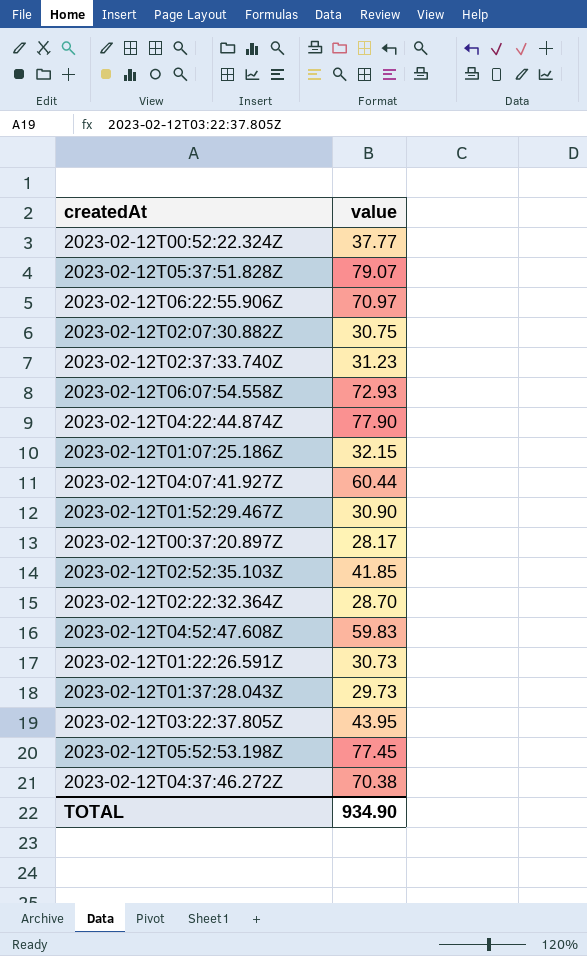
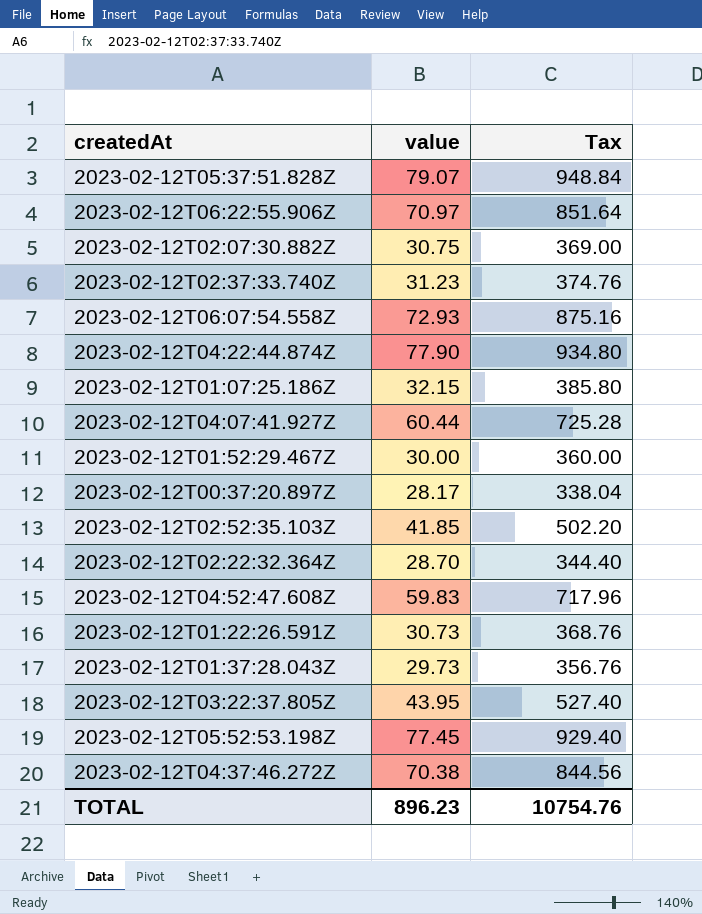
column Tax | formula: none -> [value] * 12
row 2023-02-12T00:52:22.324Z: 37.77 -> none
2023-02-12T01:52:29.467Z | value: 30.90 -> 30.00
TOTAL | value: 934.90 -> 896.23

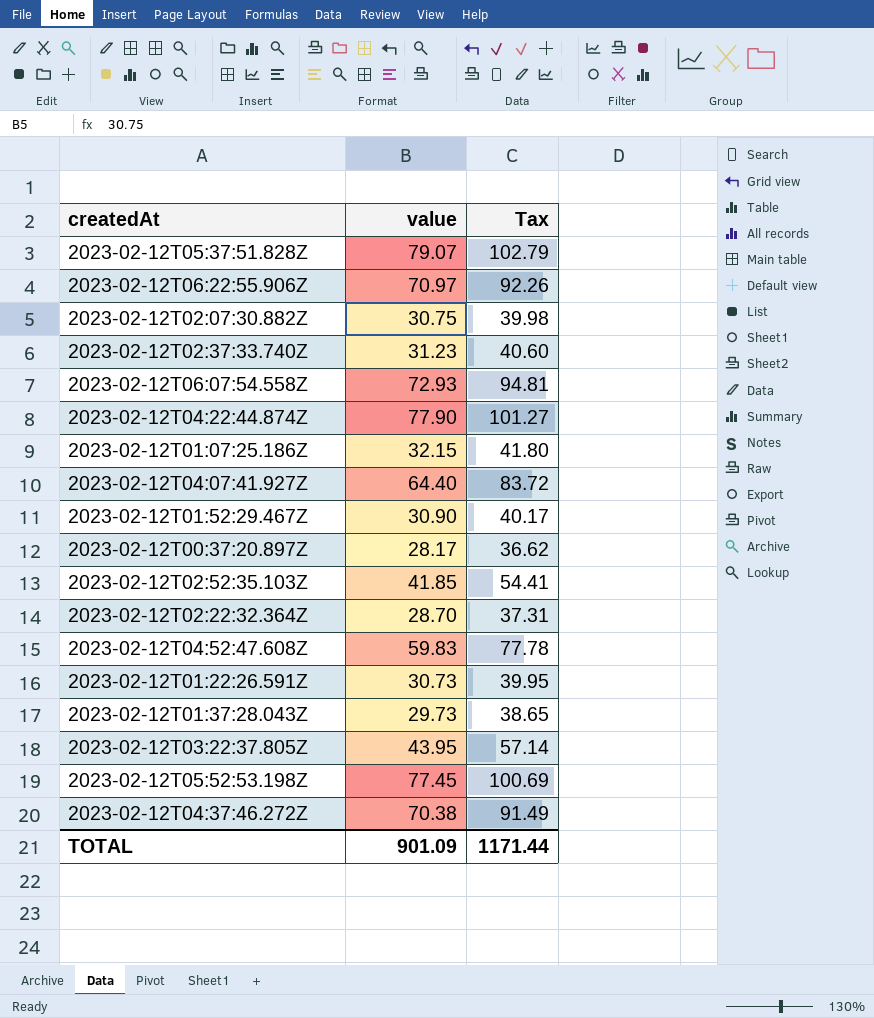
column Tax | formula: [value] * 12 -> [value] * 1.3
2023-02-12T04:07:41.927Z | value: 60.44 -> 64.40
2023-02-12T01:52:29.467Z | value: 30.00 -> 30.90
TOTAL | value: 896.23 -> 901.09
TOTAL | Tax: 10754.76 -> 1171.44

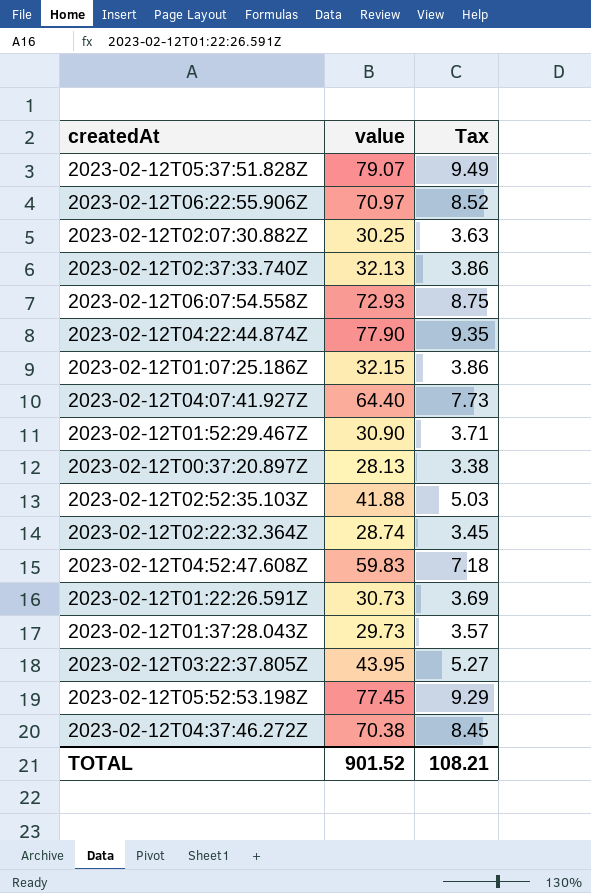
column Tax | formula: [value] * 1.3 -> [value] * 0.12
2023-02-12T02:07:30.882Z | value: 30.75 -> 30.25
2023-02-12T02:37:33.740Z | value: 31.23 -> 32.13
2023-02-12T00:37:20.897Z | value: 28.17 -> 28.13
2023-02-12T02:52:35.103Z | value: 41.85 -> 41.88
2023-02-12T02:22:32.364Z | value: 28.70 -> 28.74
TOTAL | value: 901.09 -> 901.52
TOTAL | Tax: 1171.44 -> 108.21

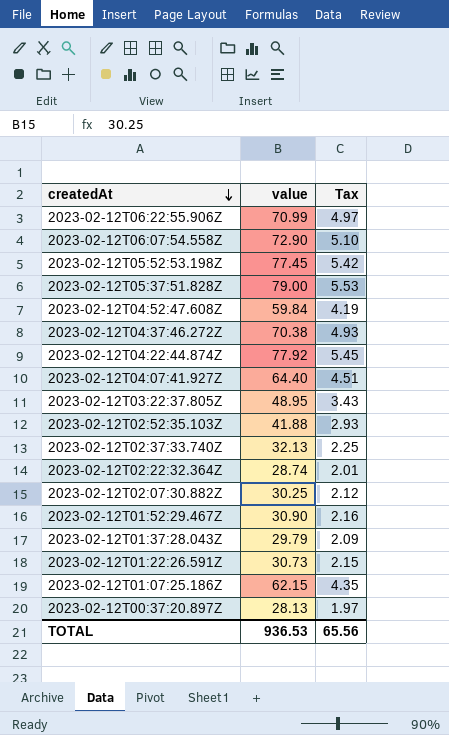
row order: none -> createdAt descending
column Tax | formula: [value] * 0.12 -> [value] * 0.07
2023-02-12T06:22:55.906Z | value: 70.97 -> 70.99
2023-02-12T06:07:54.558Z | value: 72.93 -> 72.90
2023-02-12T05:37:51.828Z | value: 79.07 -> 79.00
2023-02-12T04:52:47.608Z | value: 59.83 -> 59.84
2023-02-12T04:22:44.874Z | value: 77.90 -> 77.92
2023-02-12T03:22:37.805Z | value: 43.95 -> 48.95
2023-02-12T01:37:28.043Z | value: 29.73 -> 29.79
2023-02-12T01:07:25.186Z | value: 32.15 -> 62.15
TOTAL | value: 901.52 -> 936.53
TOTAL | Tax: 108.21 -> 65.56

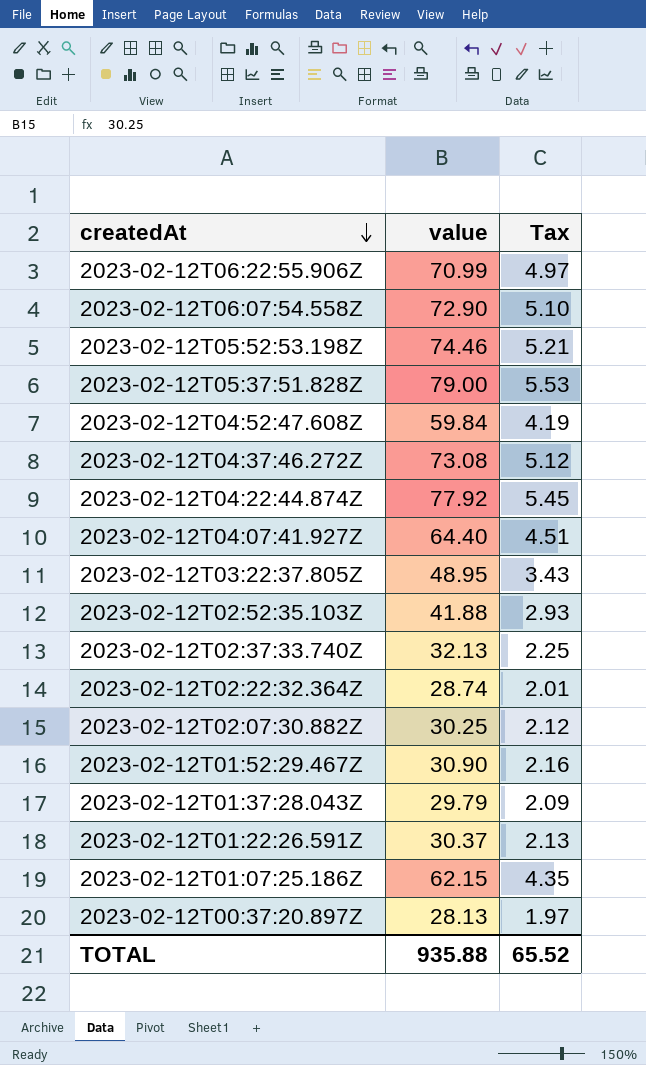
2023-02-12T05:52:53.198Z | value: 77.45 -> 74.46
2023-02-12T05:52:53.198Z | Tax: 5.42 -> 5.21
2023-02-12T04:37:46.272Z | value: 70.38 -> 73.08
2023-02-12T04:37:46.272Z | Tax: 4.93 -> 5.12
2023-02-12T01:22:26.591Z | value: 30.73 -> 30.37
2023-02-12T01:22:26.591Z | Tax: 2.15 -> 2.13
TOTAL | value: 936.53 -> 935.88
TOTAL | Tax: 65.56 -> 65.52

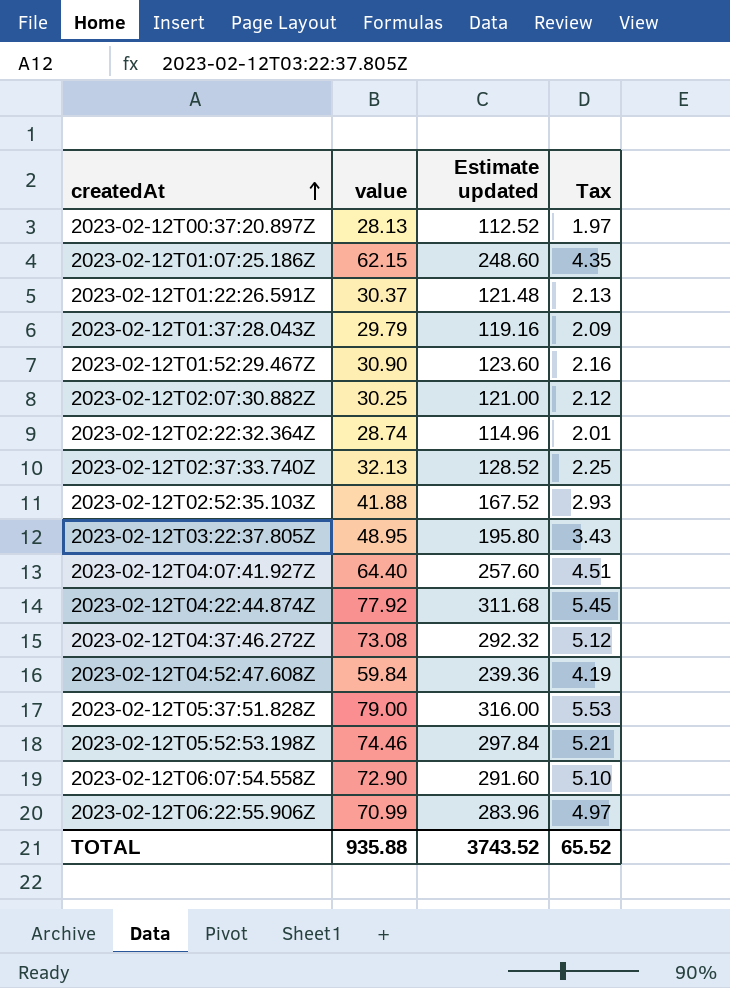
row order: createdAt descending -> createdAt ascending
column Estimate updated | formula: none -> [value] * 4

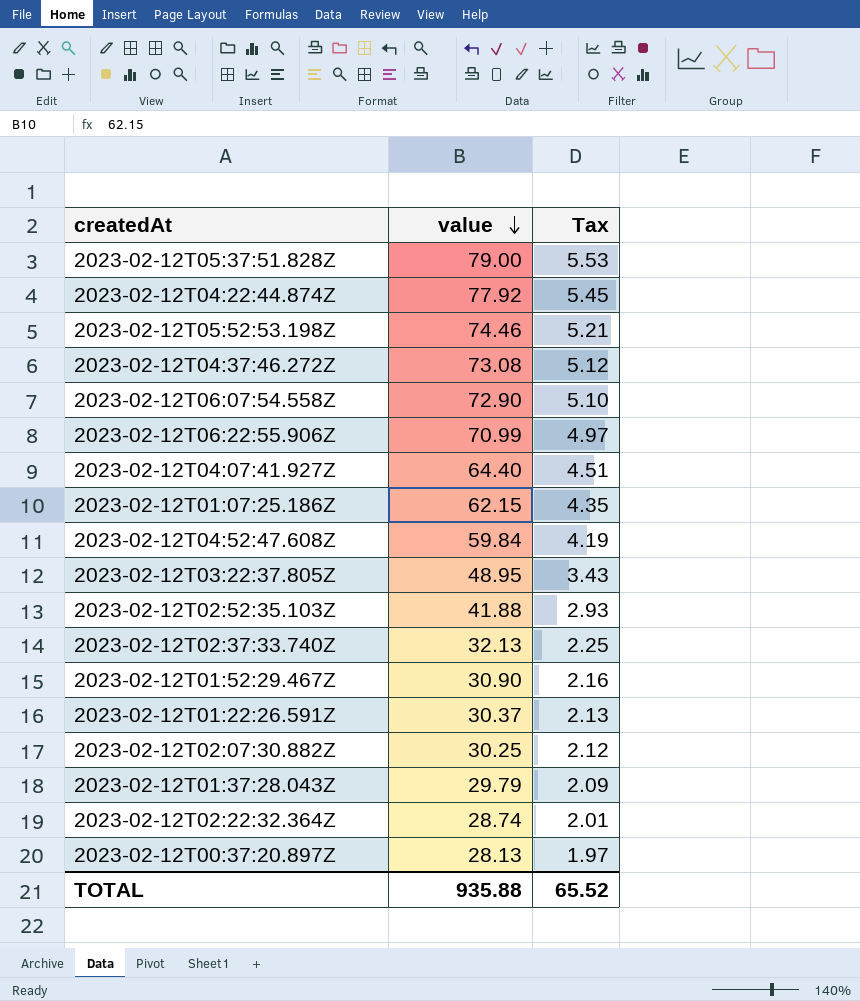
row order: createdAt ascending -> value descending
column Estimate updated | formula: [value] * 4 -> none

